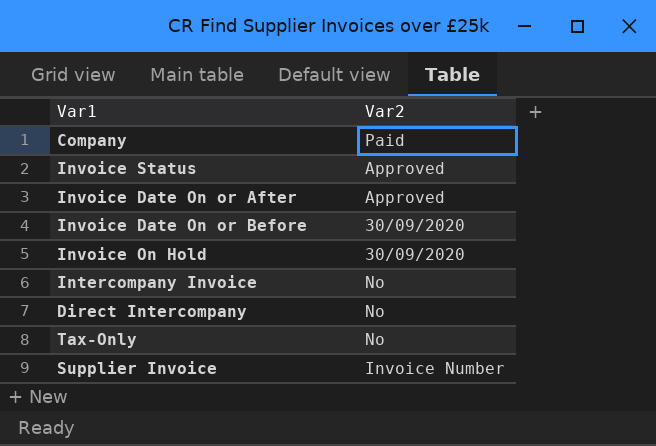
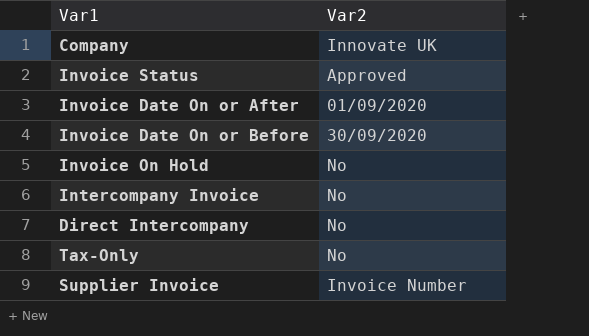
Company | Var2: Paid -> Innovate UK
Invoice Date On or After | Var2: Approved -> 01/09/2020
Invoice On Hold | Var2: 30/09/2020 -> No

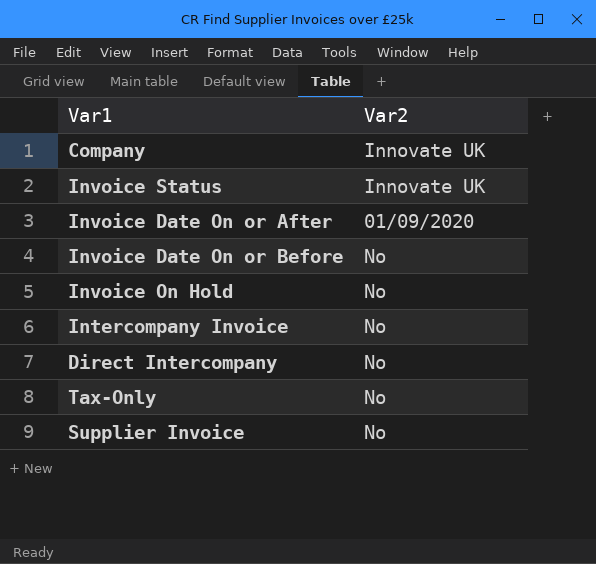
Invoice Status | Var2: Approved -> Innovate UK
Invoice Date On or Before | Var2: 30/09/2020 -> No
Supplier Invoice | Var2: Invoice Number -> No

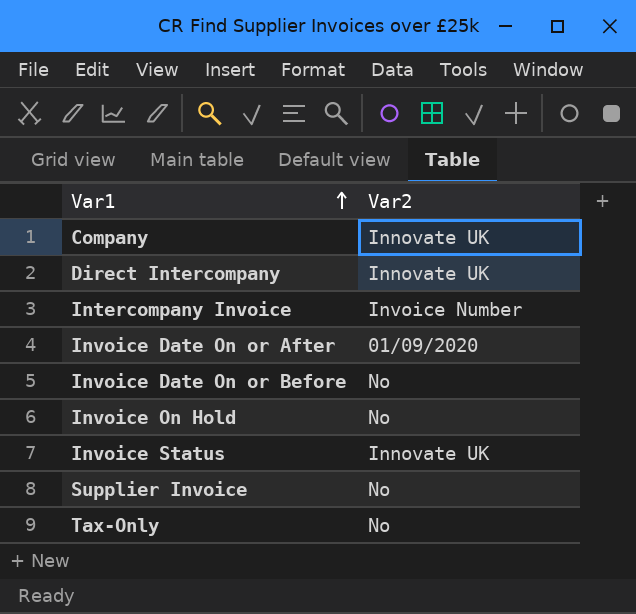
row order: none -> Var1 ascending
Direct Intercompany | Var2: No -> Innovate UK
Intercompany Invoice | Var2: No -> Invoice Number

